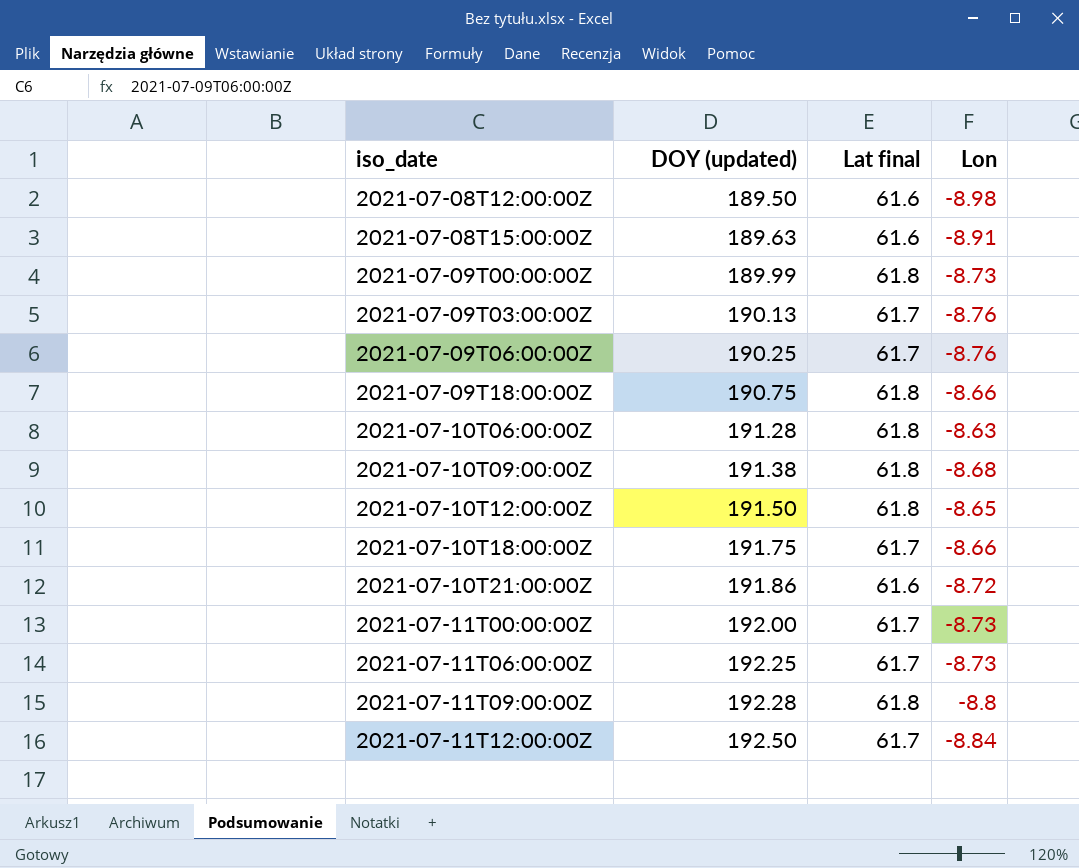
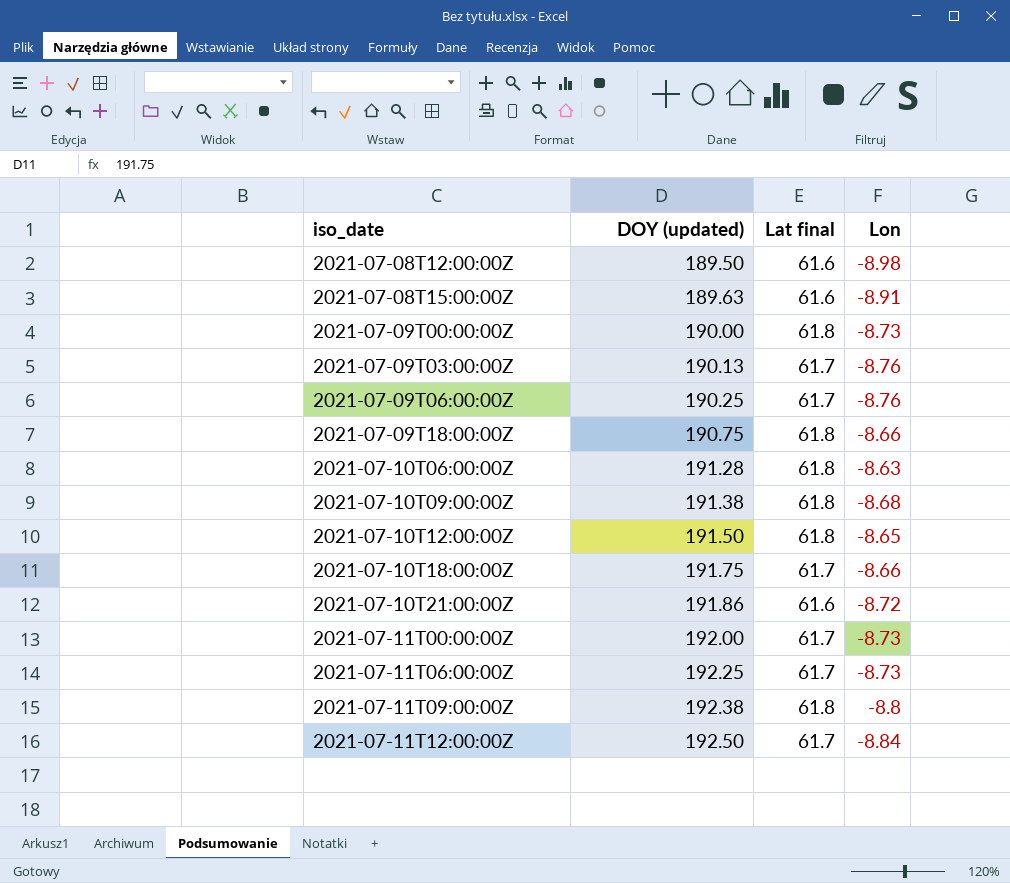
2021-07-09T00:00:00Z | DOY (updated): 189.99 -> 190.00
2021-07-11T09:00:00Z | DOY (updated): 192.28 -> 192.38

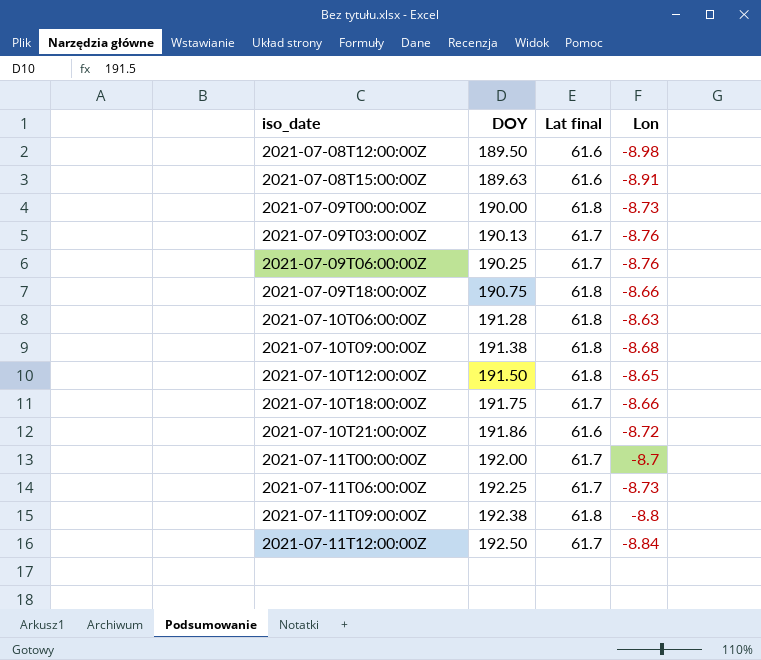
column name: DOY (updated) -> DOY
2021-07-11T00:00:00Z | Lon: -8.73 -> -8.7

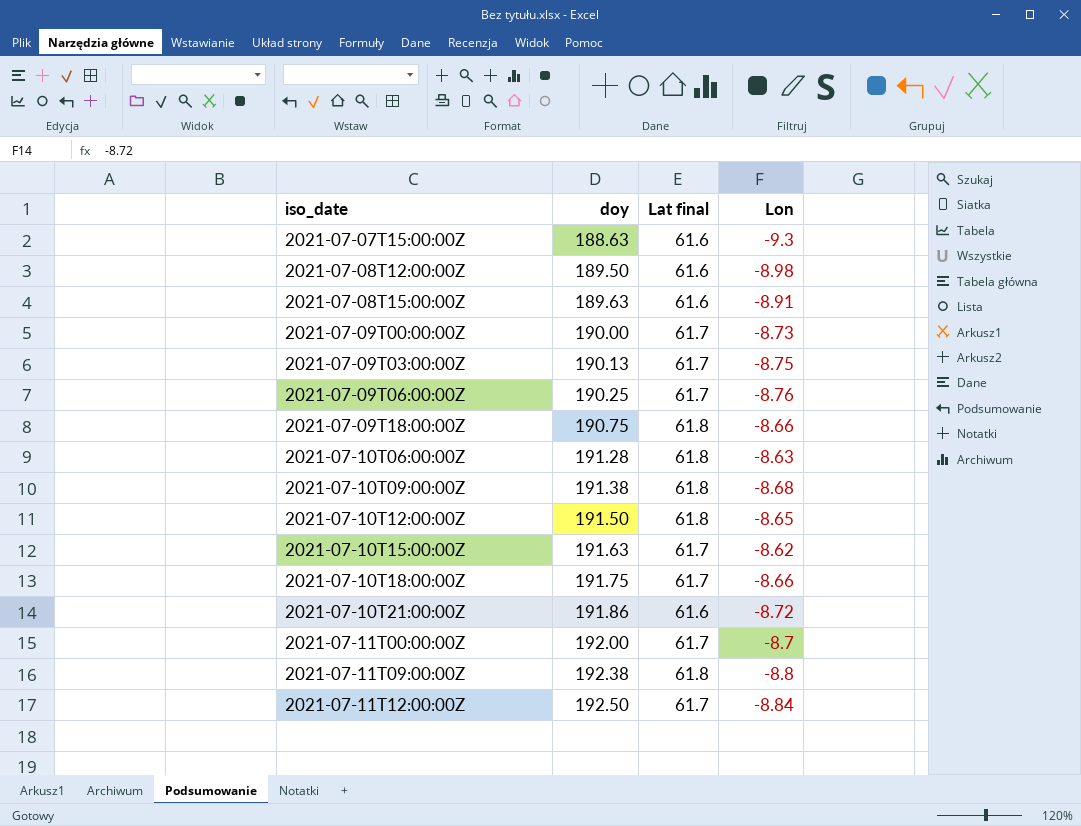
column name: DOY -> doy
row 2021-07-11T06:00:00Z: 192.25 | 61.7 | -8.73 -> none
row 2021-07-07T15:00:00Z: none -> 188.63 | 61.6 | -9.3
2021-07-09T00:00:00Z | Lat final: 61.8 -> 61.7
2021-07-09T03:00:00Z | Lon: -8.76 -> -8.75
row 2021-07-10T15:00:00Z: none -> 191.63 | 61.7 | -8.62

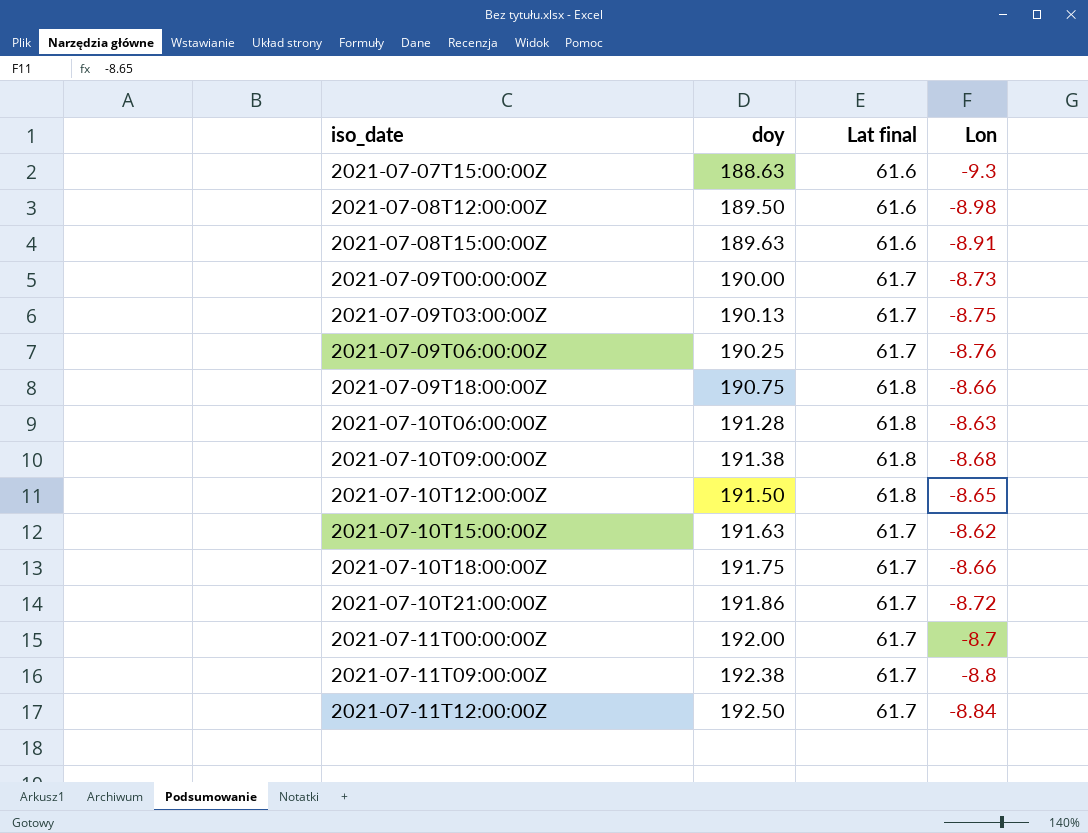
2021-07-10T21:00:00Z | Lat final: 61.6 -> 61.7
2021-07-11T09:00:00Z | Lat final: 61.8 -> 61.7

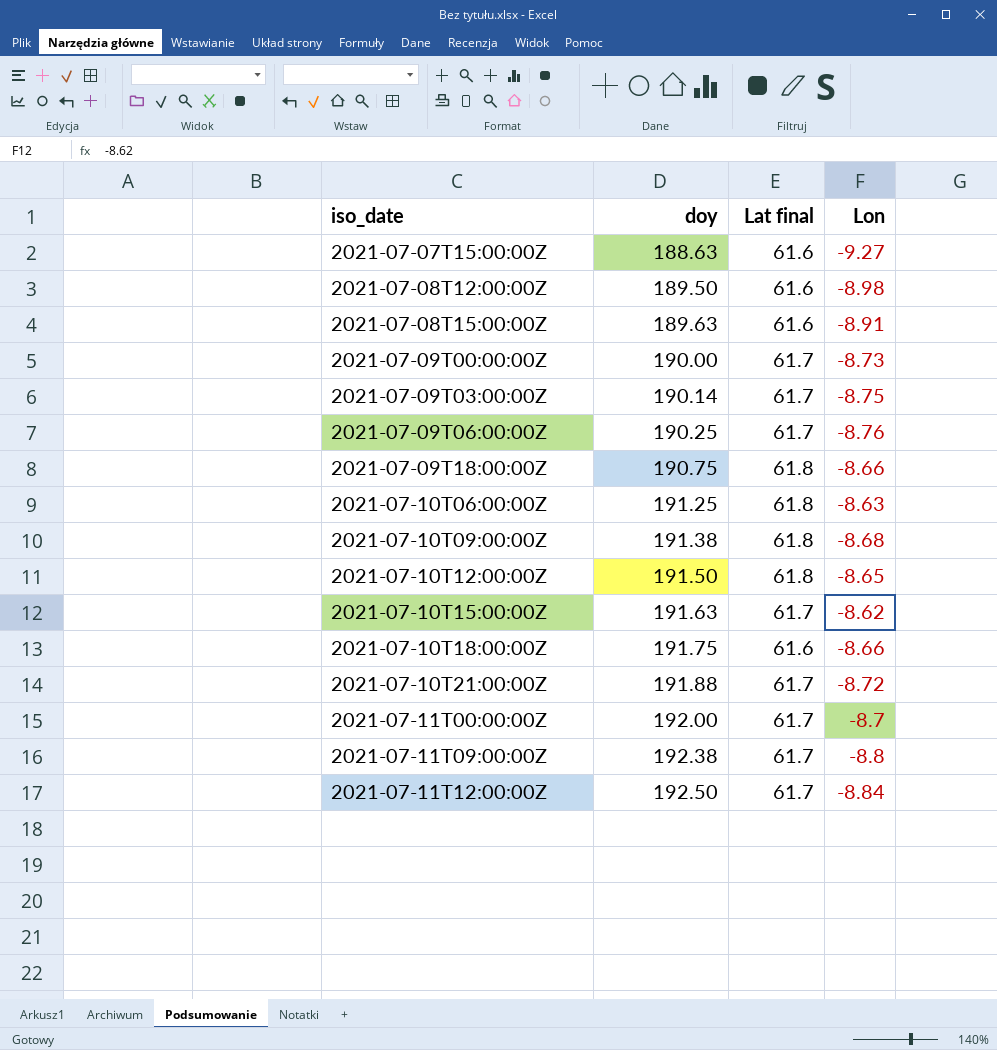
2021-07-07T15:00:00Z | Lon: -9.3 -> -9.27
2021-07-09T03:00:00Z | doy: 190.13 -> 190.14
2021-07-10T06:00:00Z | doy: 191.28 -> 191.25
2021-07-10T18:00:00Z | Lat final: 61.7 -> 61.6
2021-07-10T21:00:00Z | doy: 191.86 -> 191.88

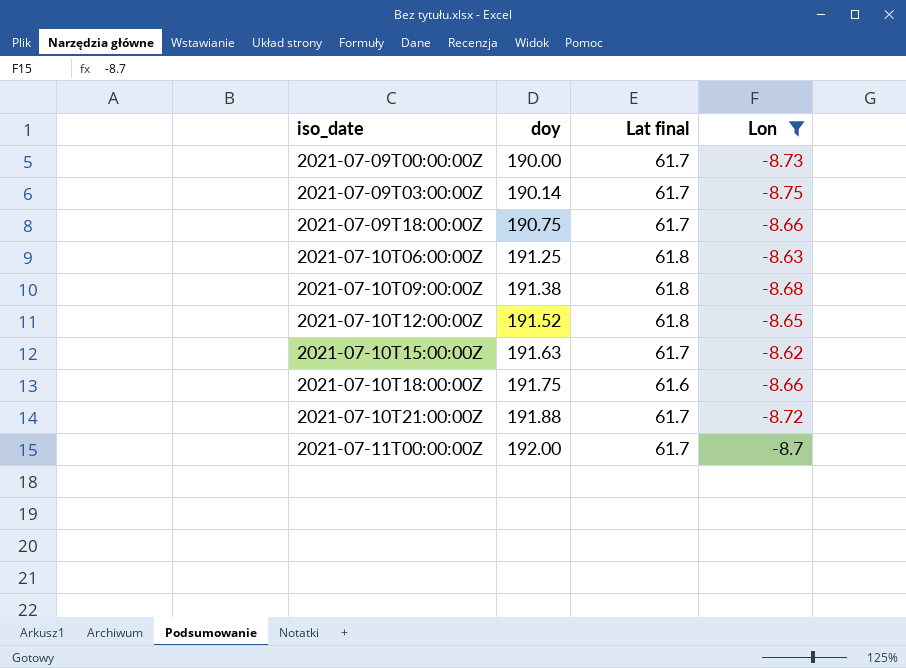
filter: none -> Lon >= -8.75
2021-07-09T18:00:00Z | Lat final: 61.8 -> 61.7
2021-07-10T12:00:00Z | doy: 191.50 -> 191.52

